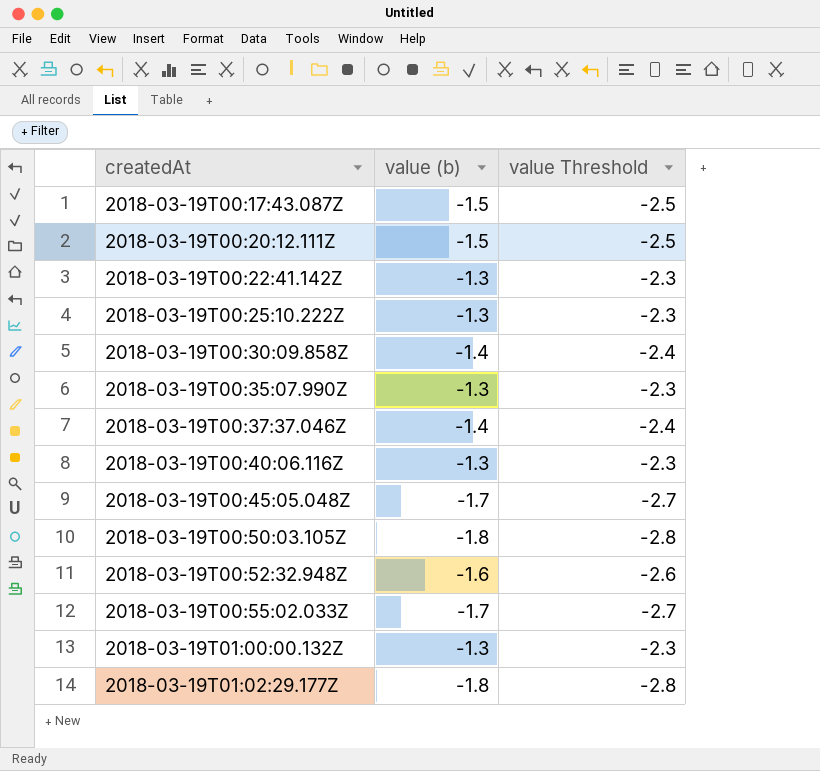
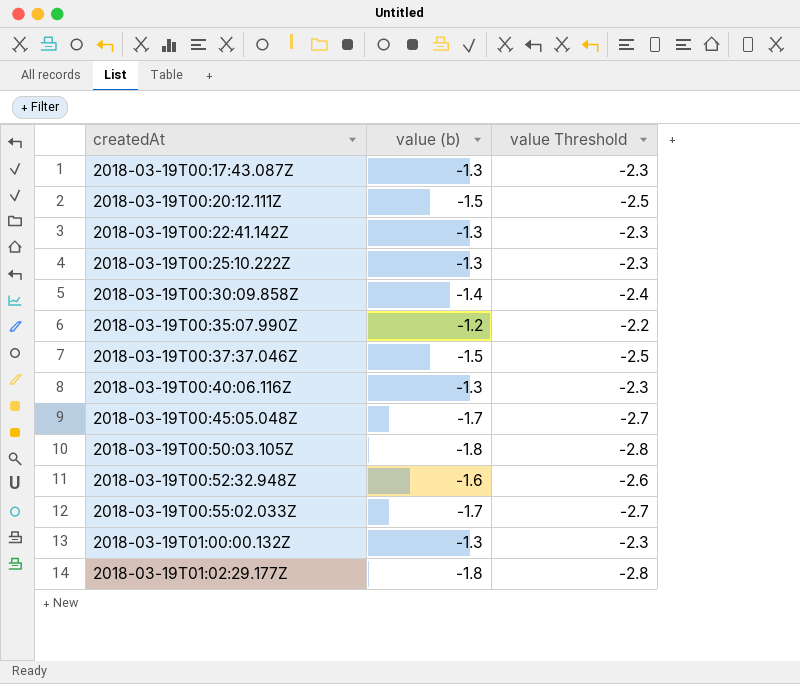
2018-03-19T00:17:43.087Z | value (b): -1.5 -> -1.3
2018-03-19T00:17:43.087Z | value Threshold: -2.5 -> -2.3
2018-03-19T00:35:07.990Z | value (b): -1.3 -> -1.2
2018-03-19T00:35:07.990Z | value Threshold: -2.3 -> -2.2
2018-03-19T00:37:37.046Z | value (b): -1.4 -> -1.5
2018-03-19T00:37:37.046Z | value Threshold: -2.4 -> -2.5

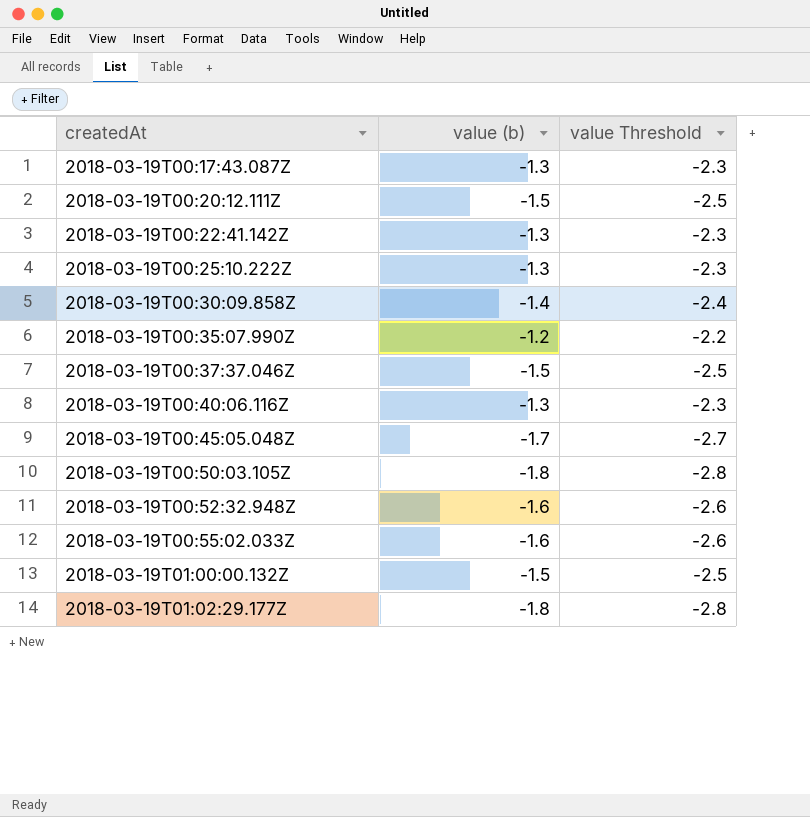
2018-03-19T00:55:02.033Z | value (b): -1.7 -> -1.6
2018-03-19T00:55:02.033Z | value Threshold: -2.7 -> -2.6
2018-03-19T01:00:00.132Z | value (b): -1.3 -> -1.5
2018-03-19T01:00:00.132Z | value Threshold: -2.3 -> -2.5

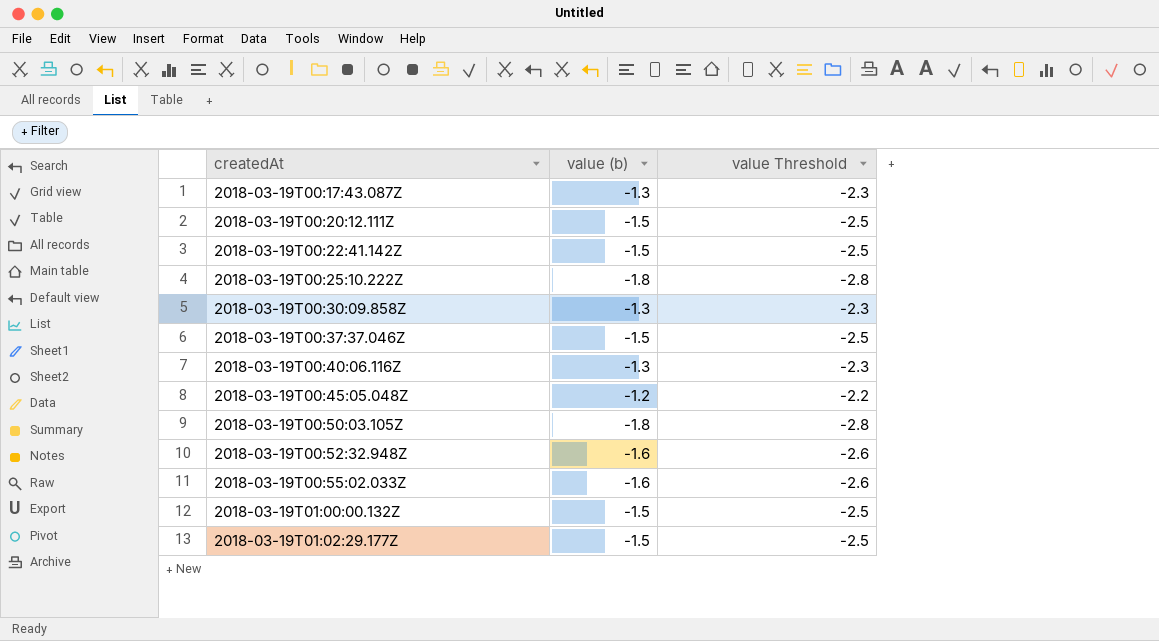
row 2018-03-19T00:35:07.990Z: -1.2 | -2.2 -> none
2018-03-19T00:22:41.142Z | value (b): -1.3 -> -1.5
2018-03-19T00:22:41.142Z | value Threshold: -2.3 -> -2.5
2018-03-19T00:25:10.222Z | value (b): -1.3 -> -1.8
2018-03-19T00:25:10.222Z | value Threshold: -2.3 -> -2.8
2018-03-19T00:30:09.858Z | value (b): -1.4 -> -1.3
2018-03-19T00:30:09.858Z | value Threshold: -2.4 -> -2.3
2018-03-19T00:45:05.048Z | value (b): -1.7 -> -1.2
2018-03-19T00:45:05.048Z | value Threshold: -2.7 -> -2.2
2018-03-19T01:02:29.177Z | value (b): -1.8 -> -1.5
2018-03-19T01:02:29.177Z | value Threshold: -2.8 -> -2.5

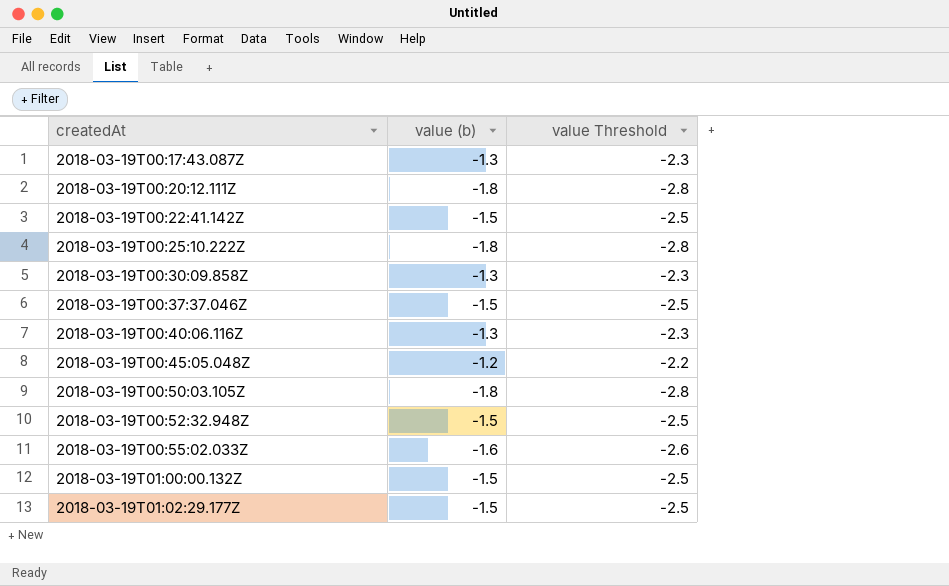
2018-03-19T00:20:12.111Z | value (b): -1.5 -> -1.8
2018-03-19T00:20:12.111Z | value Threshold: -2.5 -> -2.8
2018-03-19T00:52:32.948Z | value (b): -1.6 -> -1.5
2018-03-19T00:52:32.948Z | value Threshold: -2.6 -> -2.5

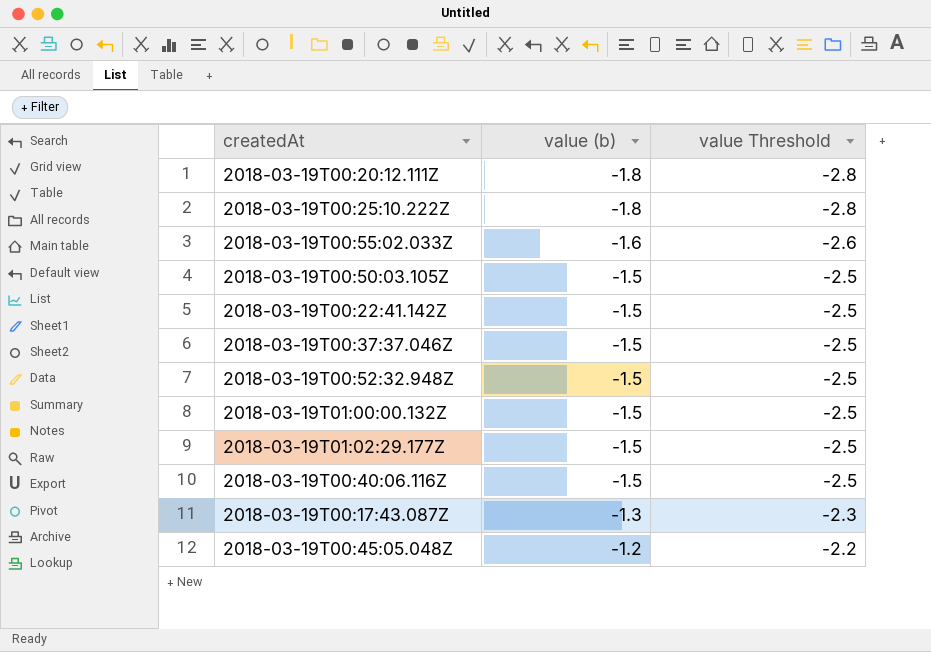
row order: createdAt ascending -> value (b) ascending
row 2018-03-19T00:30:09.858Z: -1.3 | -2.3 -> none
2018-03-19T00:50:03.105Z | value (b): -1.8 -> -1.5
2018-03-19T00:50:03.105Z | value Threshold: -2.8 -> -2.5
2018-03-19T00:40:06.116Z | value (b): -1.3 -> -1.5
2018-03-19T00:40:06.116Z | value Threshold: -2.3 -> -2.5

